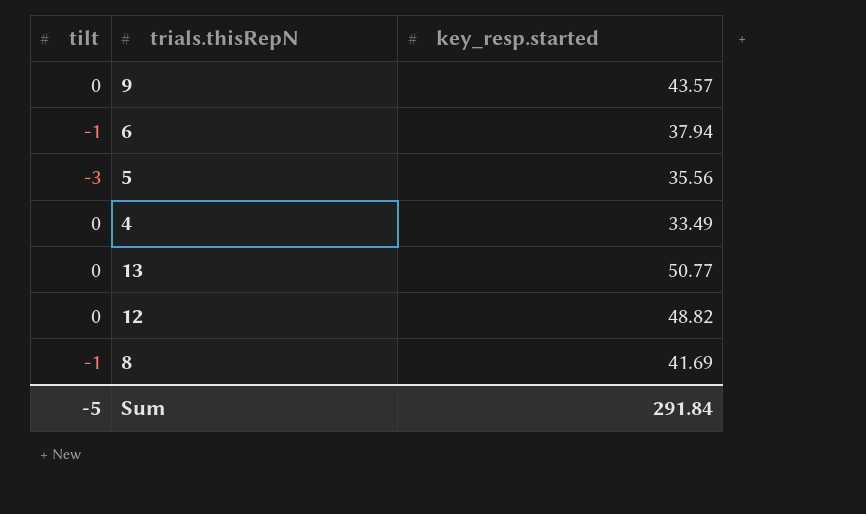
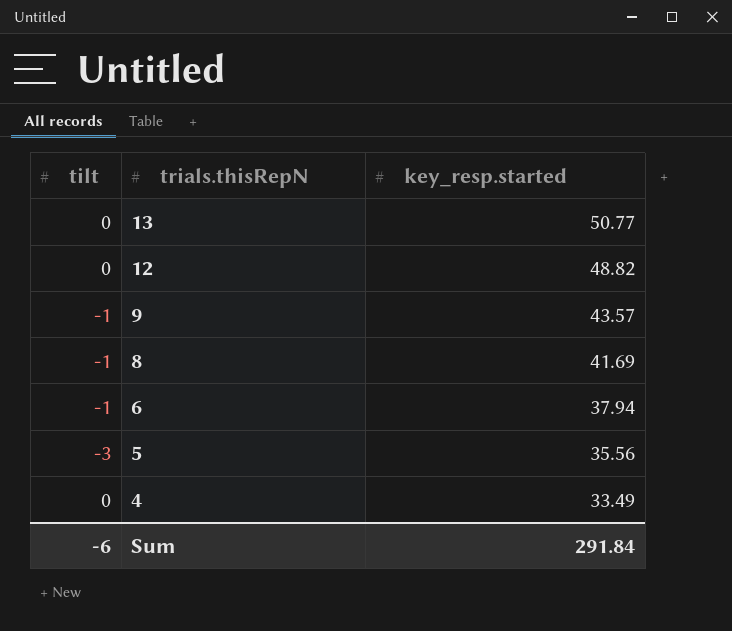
row order: none -> trials.thisRepN descending
9 | tilt: 0 -> -1
Sum | tilt: -5 -> -6

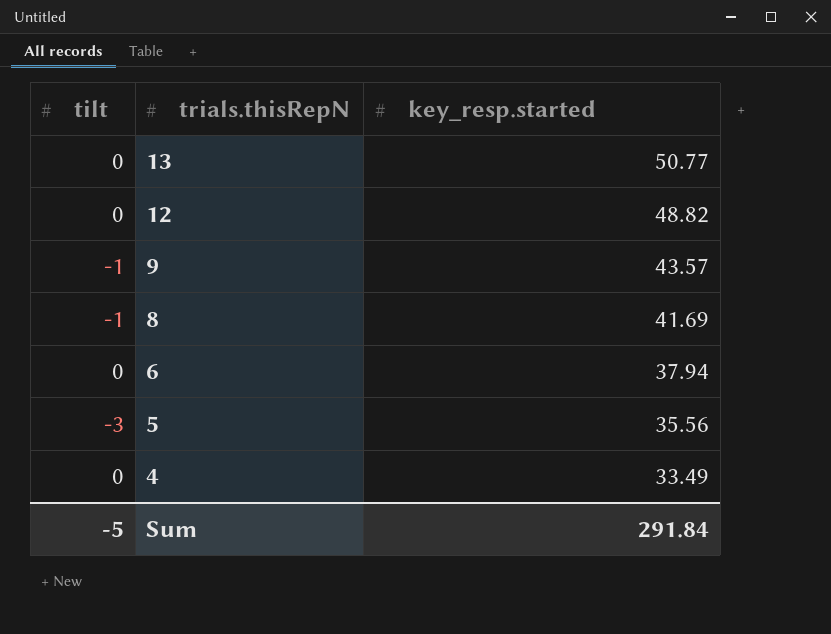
6 | tilt: -1 -> 0
Sum | tilt: -6 -> -5

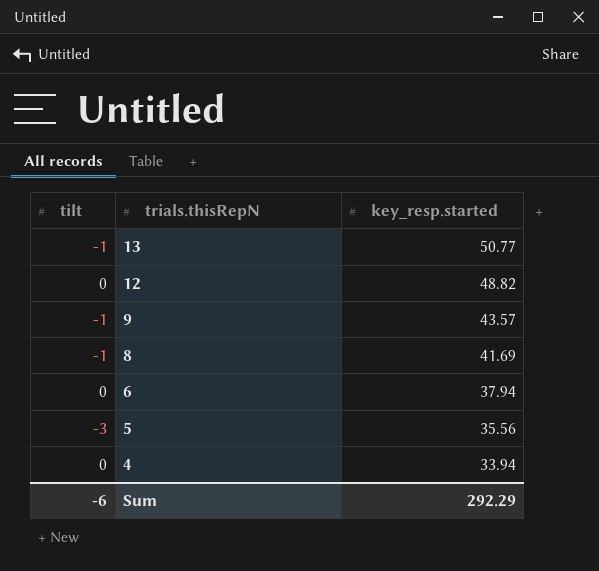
13 | tilt: 0 -> -1
4 | key_resp.started: 33.49 -> 33.94
Sum | tilt: -5 -> -6
Sum | key_resp.started: 291.84 -> 292.29

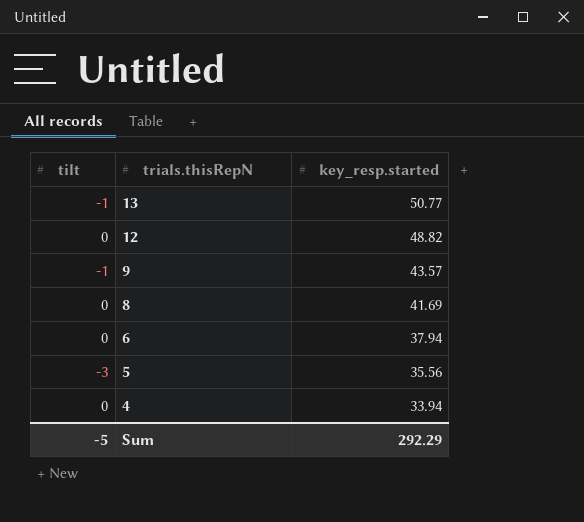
8 | tilt: -1 -> 0
Sum | tilt: -6 -> -5

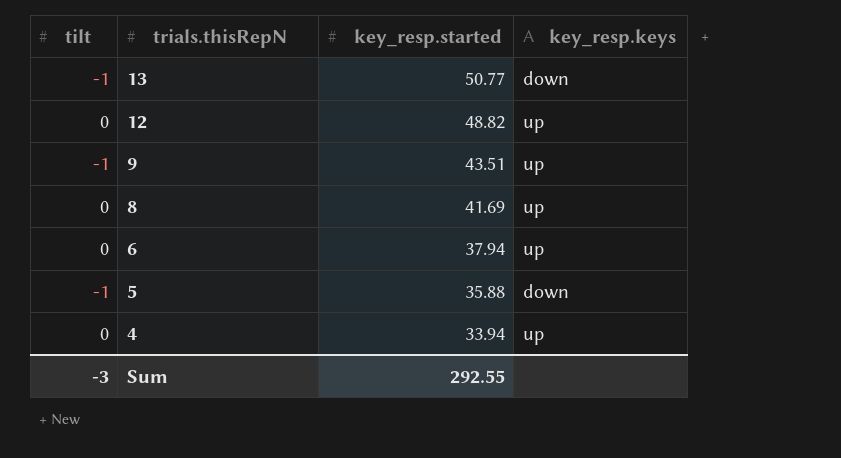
column key_resp.keys | position: none -> 4
9 | key_resp.started: 43.57 -> 43.51
5 | tilt: -3 -> -1
5 | key_resp.started: 35.56 -> 35.88
Sum | tilt: -5 -> -3
Sum | key_resp.started: 292.29 -> 292.55

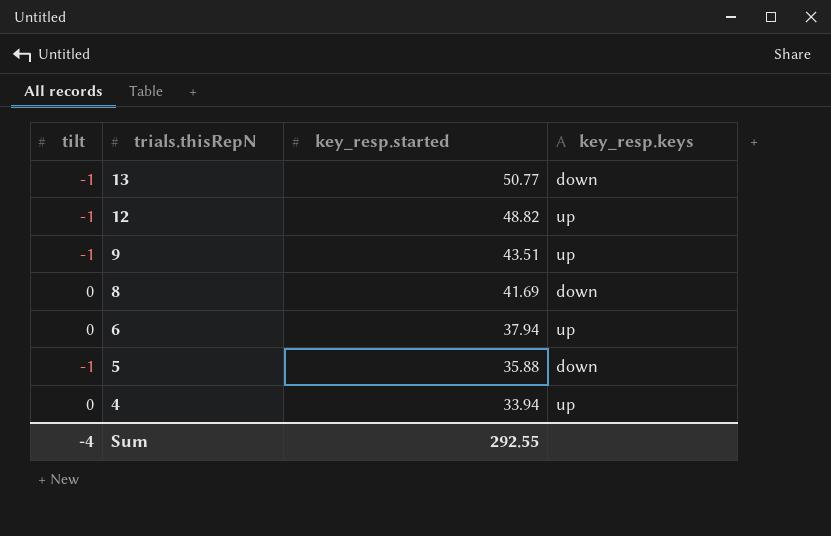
12 | tilt: 0 -> -1
8 | key_resp.keys: up -> down
Sum | tilt: -3 -> -4

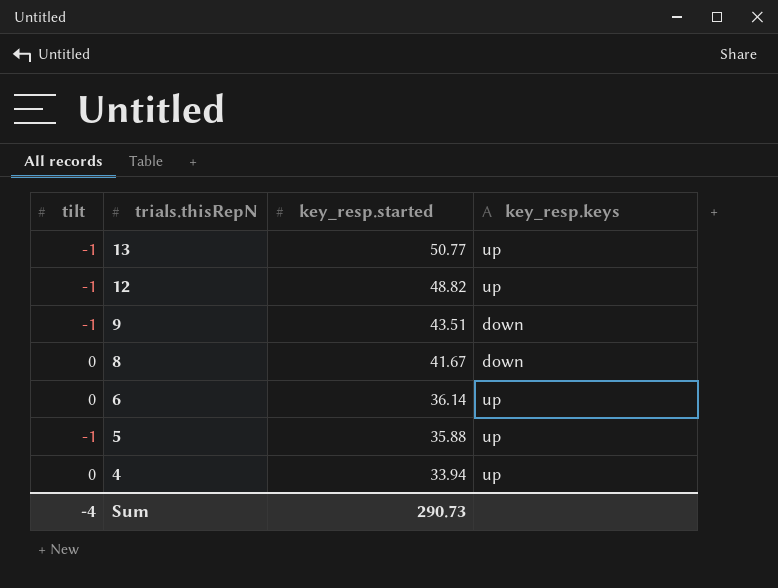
13 | key_resp.keys: down -> up
9 | key_resp.keys: up -> down
8 | key_resp.started: 41.69 -> 41.67
6 | key_resp.started: 37.94 -> 36.14
5 | key_resp.keys: down -> up
Sum | key_resp.started: 292.55 -> 290.73

